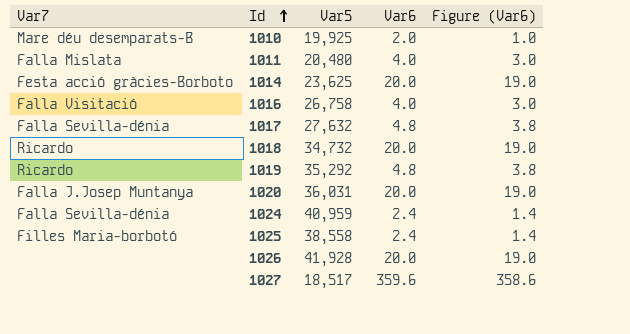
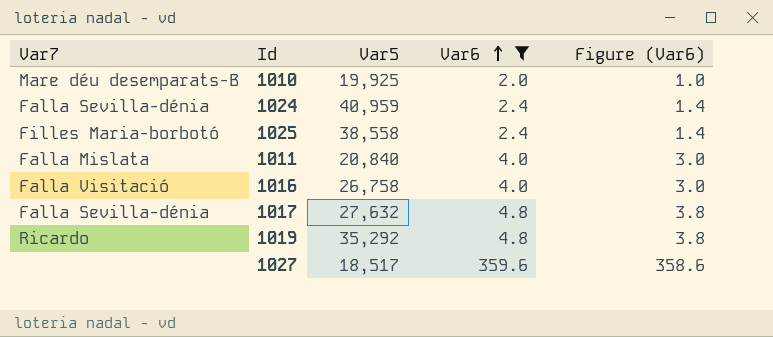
filter: none -> Var6 != 20.0
row order: Id ascending -> Var6 ascending
1011 | Var5: 20,480 -> 20,840

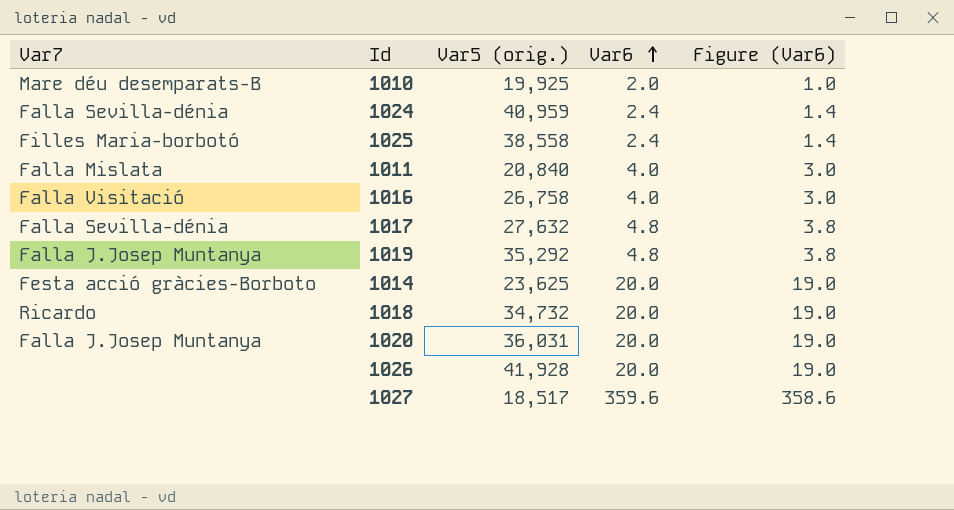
filter: Var6 != 20.0 -> none
column name: Var5 -> Var5 (orig.)
1019 | Var7: Ricardo -> Falla J.Josep Muntanya

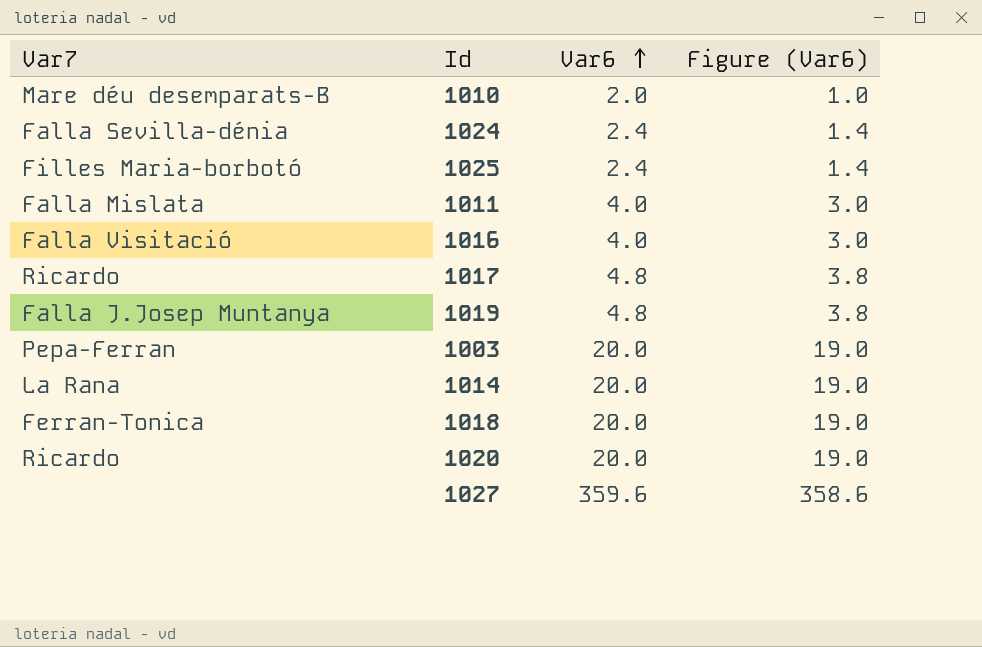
column Var5 (orig.) | position: 3 -> none
row 1026: none | 41,928 | 20.0 | 19.0 -> none
1017 | Var7: Falla Sevilla-dénia -> Ricardo
row 1003: none -> Pepa-Ferran | 20.0 | 19.0
1014 | Var7: Festa acció gràcies-Borboto -> La Rana
1018 | Var7: Ricardo -> Ferran-Tonica
1020 | Var7: Falla J.Josep Muntanya -> Ricardo

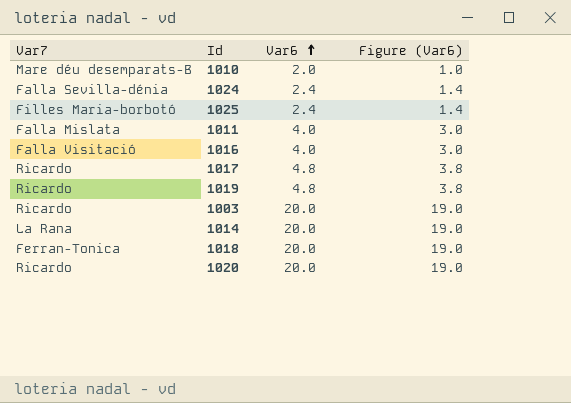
row 1027: none | 359.6 | 358.6 -> none
1019 | Var7: Falla J.Josep Muntanya -> Ricardo
1003 | Var7: Pepa-Ferran -> Ricardo

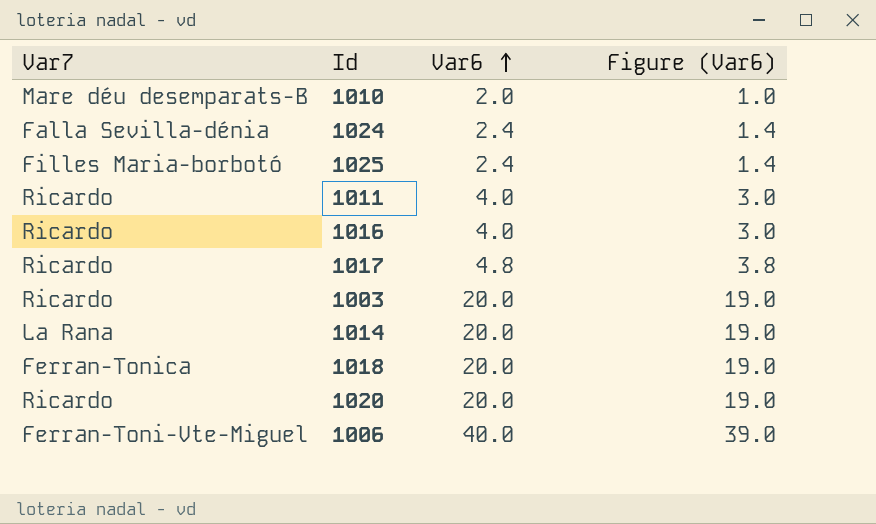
row 1019: Ricardo | 4.8 | 3.8 -> none
1011 | Var7: Falla Mislata -> Ricardo
1016 | Var7: Falla Visitació -> Ricardo
row 1006: none -> Ferran-Toni-Vte-Miguel | 40.0 | 39.0

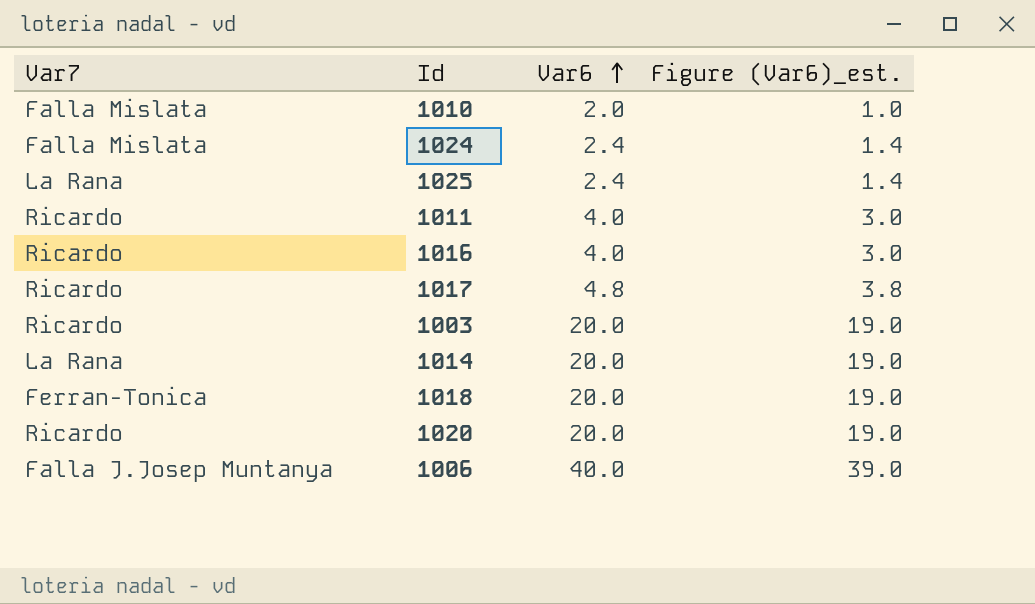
column name: Figure (Var6) -> Figure (Var6)_est.
1010 | Var7: Mare déu desemparats-B -> Falla Mislata
1024 | Var7: Falla Sevilla-dénia -> Falla Mislata
1025 | Var7: Filles Maria-borbotó -> La Rana
1006 | Var7: Ferran-Toni-Vte-Miguel -> Falla J.Josep Muntanya

